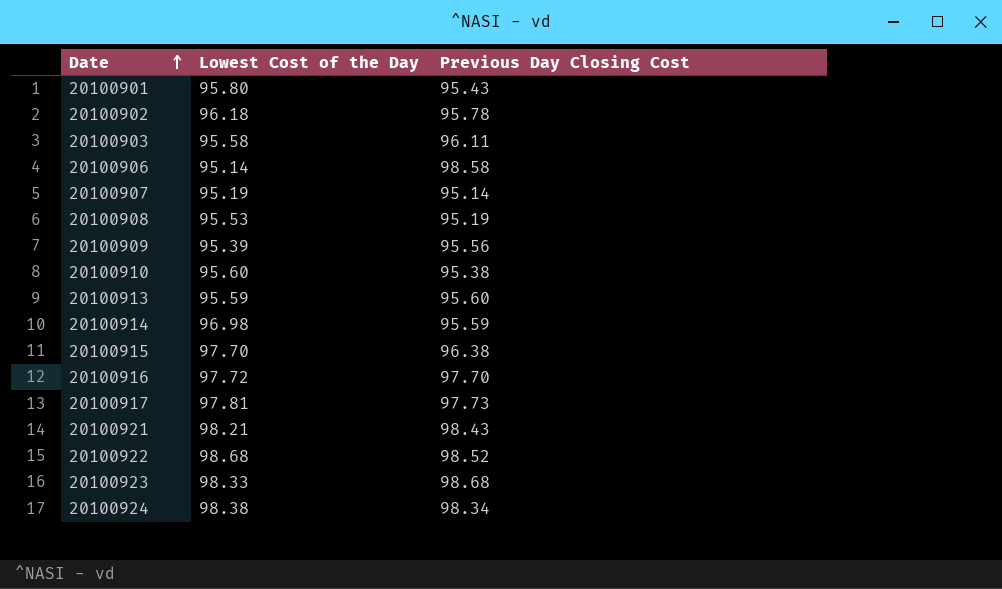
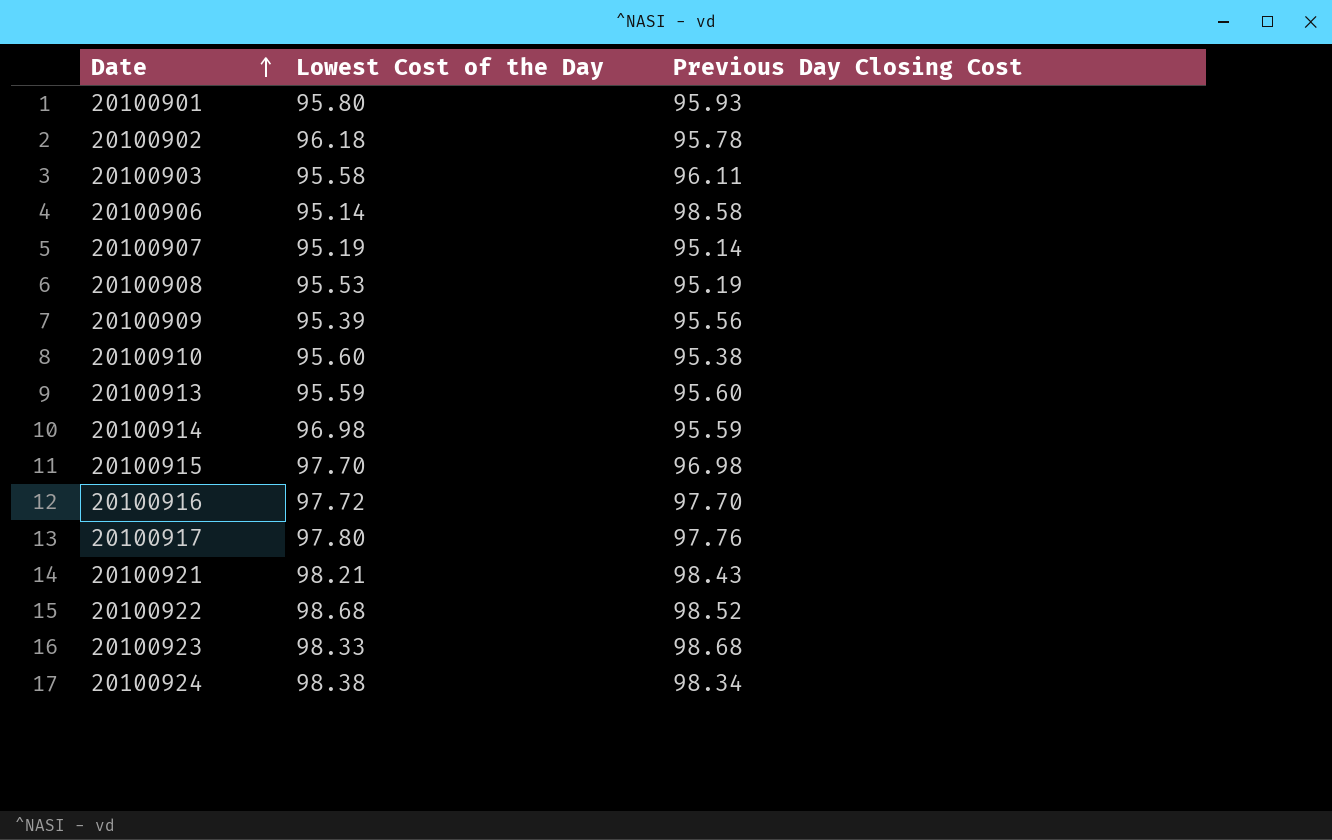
20100901 | Previous Day Closing Cost: 95.43 -> 95.93
20100915 | Previous Day Closing Cost: 96.38 -> 96.98
20100917 | Lowest Cost of the Day: 97.81 -> 97.80
20100917 | Previous Day Closing Cost: 97.73 -> 97.76

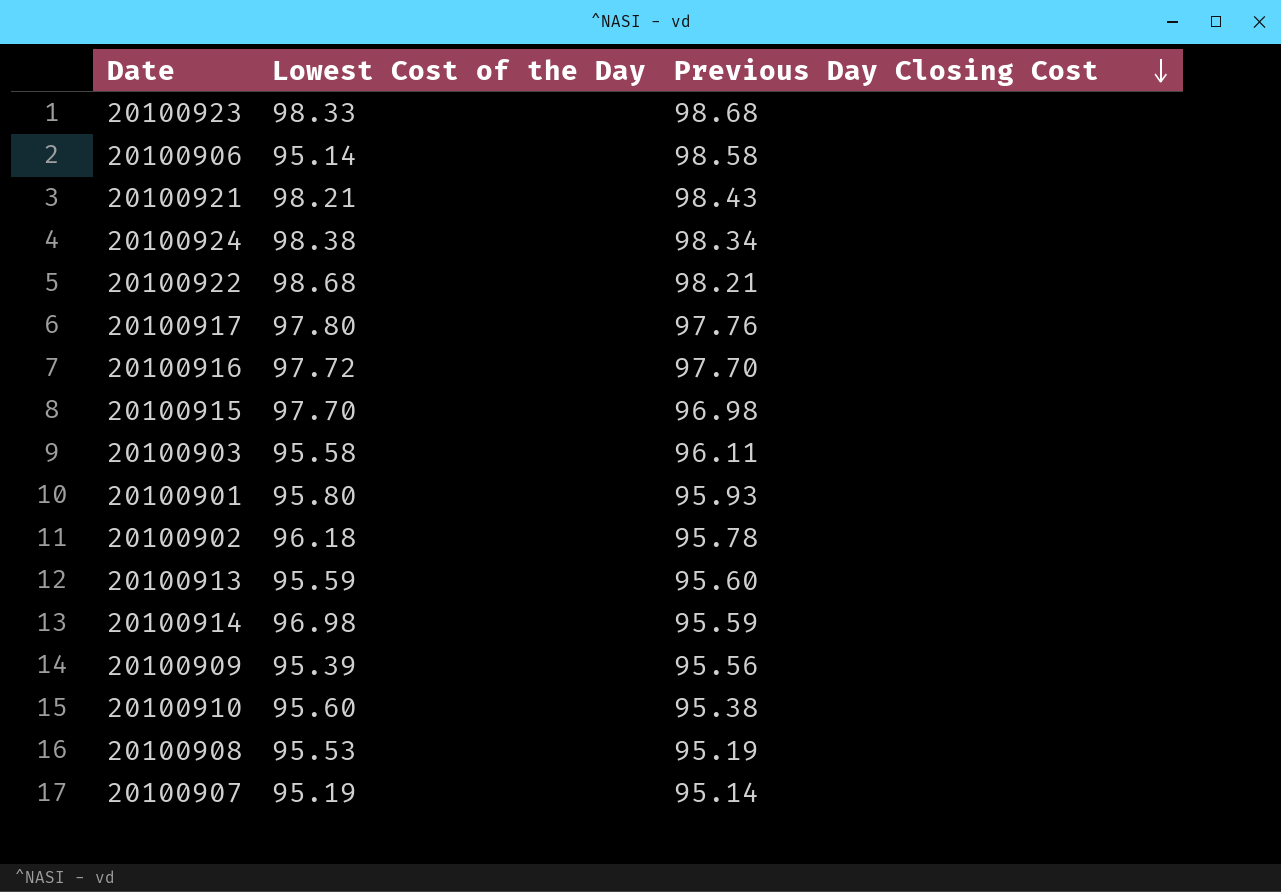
row order: Date ascending -> Previous Day Closing Cost descending
20100922 | Previous Day Closing Cost: 98.52 -> 98.21

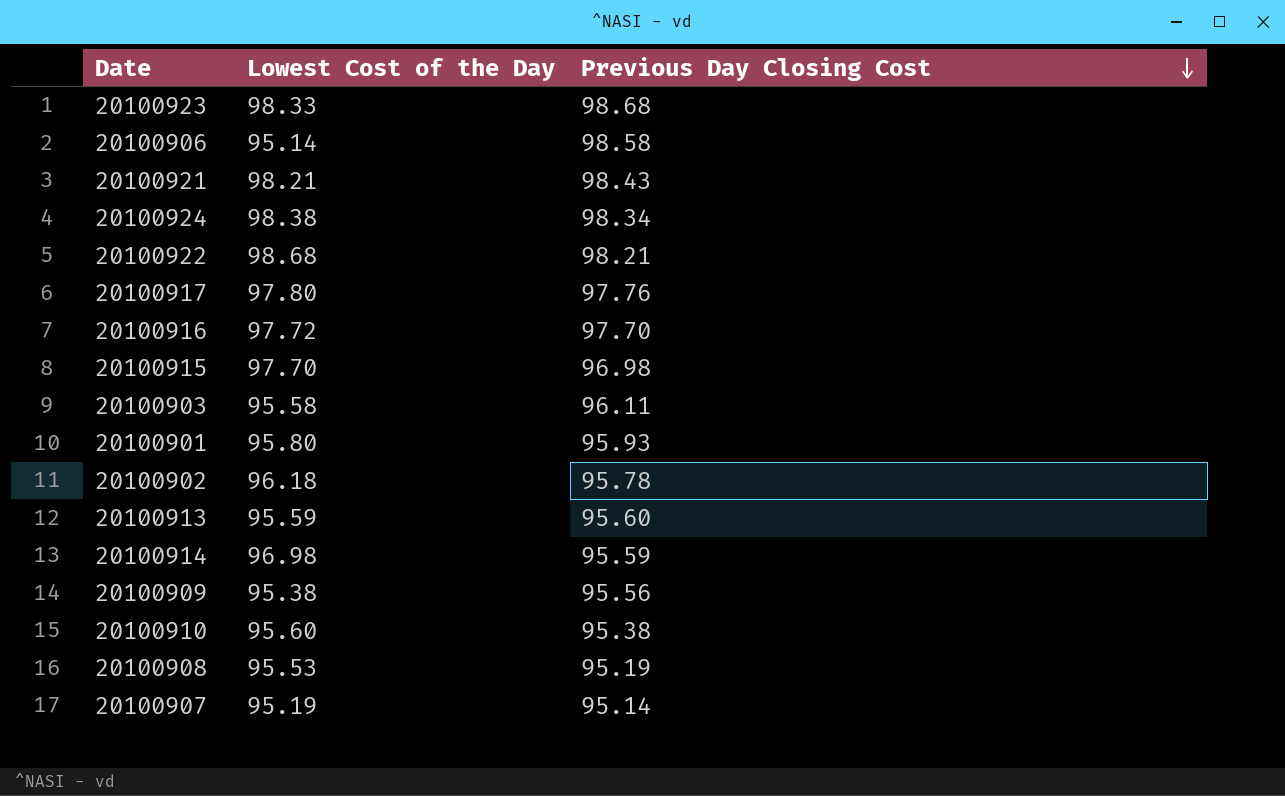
20100909 | Lowest Cost of the Day: 95.39 -> 95.38

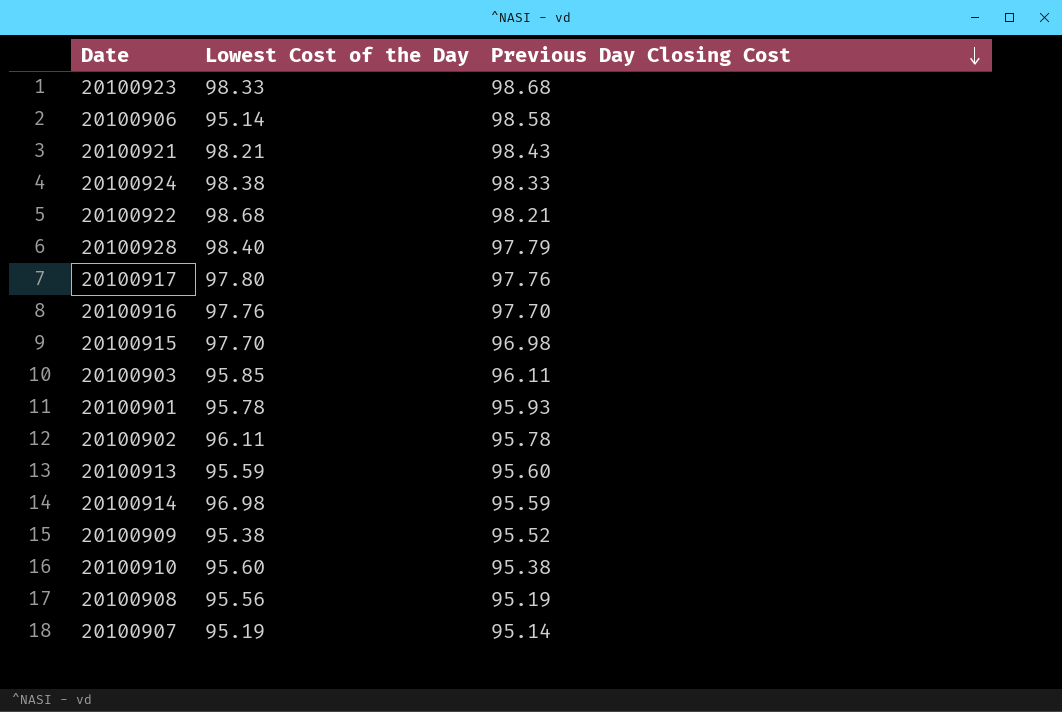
20100924 | Previous Day Closing Cost: 98.34 -> 98.33
row 20100928: none -> 98.40 | 97.79
20100916 | Lowest Cost of the Day: 97.72 -> 97.76
20100903 | Lowest Cost of the Day: 95.58 -> 95.85
20100901 | Lowest Cost of the Day: 95.80 -> 95.78
20100902 | Lowest Cost of the Day: 96.18 -> 96.11
20100909 | Previous Day Closing Cost: 95.56 -> 95.52
20100908 | Lowest Cost of the Day: 95.53 -> 95.56

